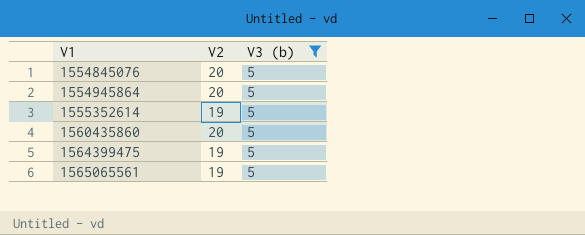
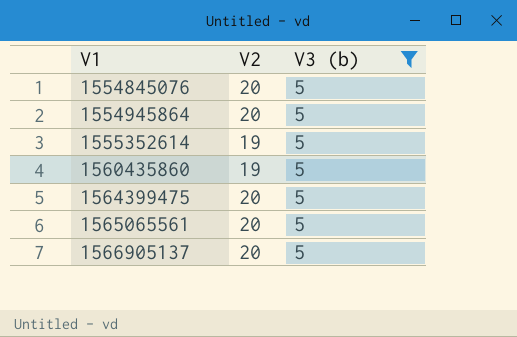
1560435860 | V2: 20 -> 19
1564399475 | V2: 19 -> 20
1565065561 | V2: 19 -> 20
row 1566905137: none -> 20 | 5

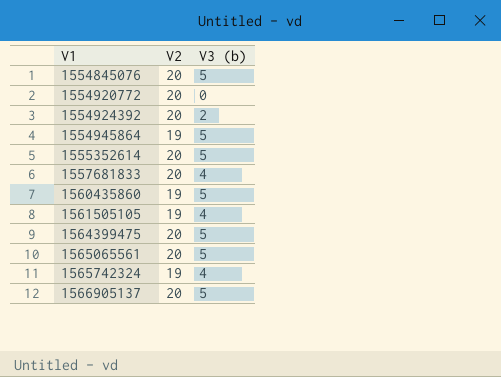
filter: V3 (b) = 5 -> none
1554945864 | V2: 20 -> 19
1555352614 | V2: 19 -> 20

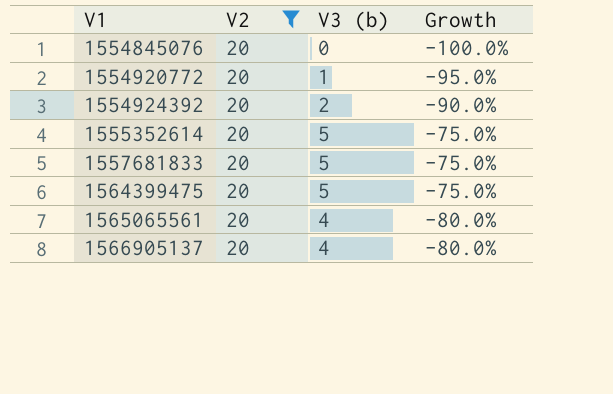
filter: none -> V2 = 20
column Growth | formula: none -> ([V3 (b)] - [V2]) / [V2]
1554845076 | V3 (b): 5 -> 0
1554920772 | V3 (b): 0 -> 1
1557681833 | V3 (b): 4 -> 5
1565065561 | V3 (b): 5 -> 4
1566905137 | V3 (b): 5 -> 4

